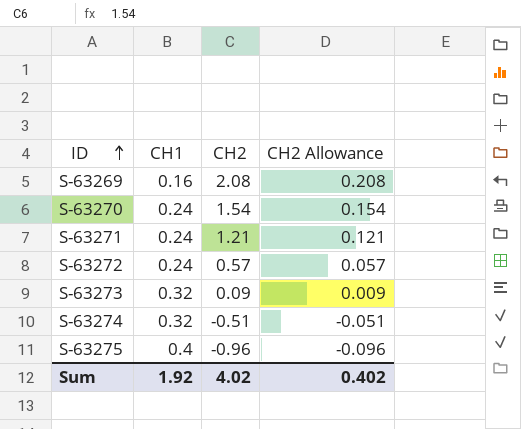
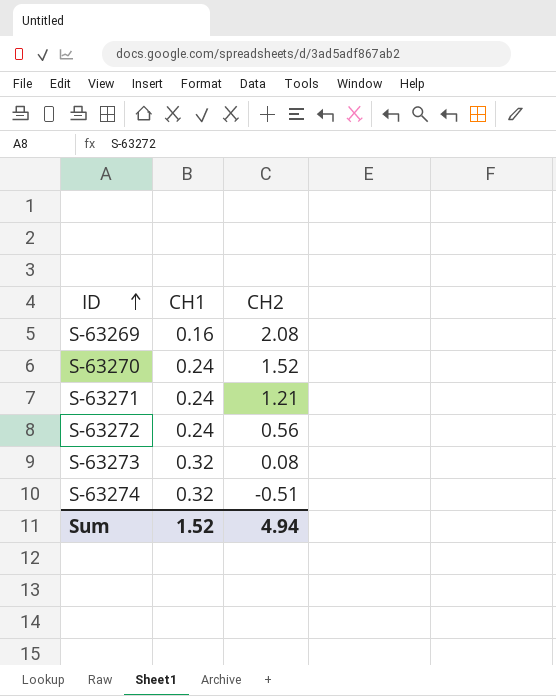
column CH2 Allowance | formula: [CH2] * 0.1 -> none
row S-63275: 0.4 | -0.96 | -0.096 -> none
S-63270 | CH2: 1.54 -> 1.52
S-63272 | CH2: 0.57 -> 0.56
S-63273 | CH2: 0.09 -> 0.08
Sum | CH1: 1.92 -> 1.52
Sum | CH2: 4.02 -> 4.94

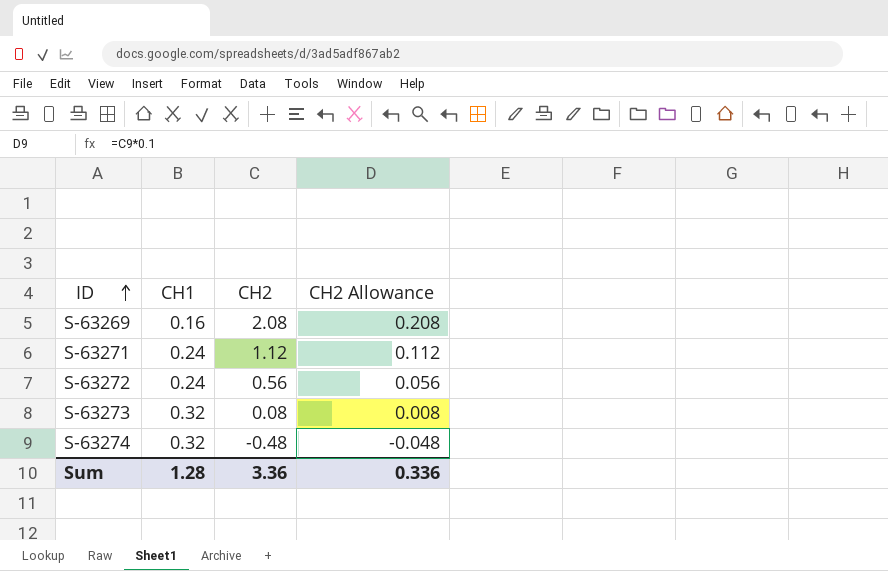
column CH2 Allowance | formula: none -> [CH2] * 0.1
row S-63270: 0.24 | 1.52 -> none
S-63271 | CH2: 1.21 -> 1.12
S-63274 | CH2: -0.51 -> -0.48
Sum | CH1: 1.52 -> 1.28
Sum | CH2: 4.94 -> 3.36

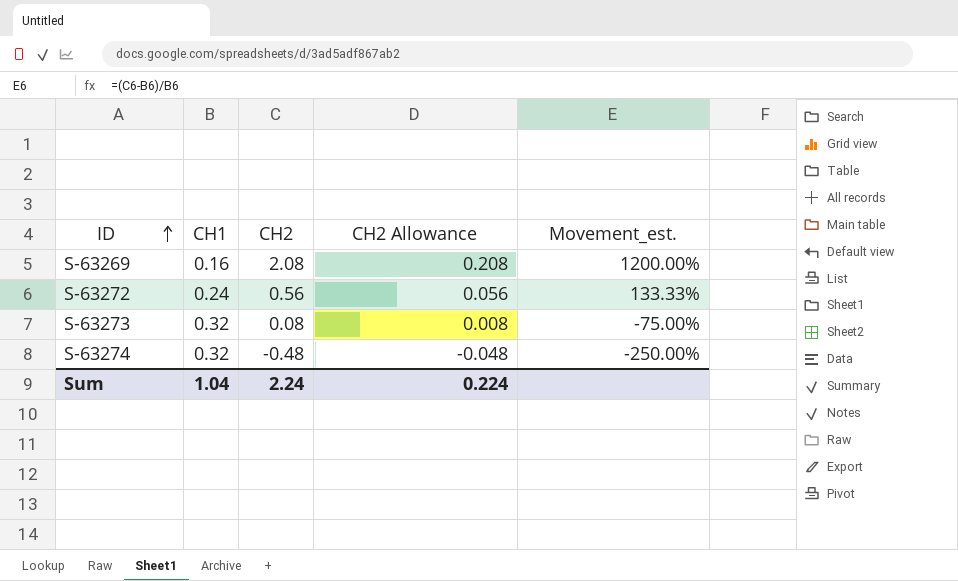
column Movement_est. | formula: none -> ([CH2] - [CH1]) / [CH1]
row S-63271: 0.24 | 1.12 | 0.112 -> none
Sum | CH1: 1.28 -> 1.04
Sum | CH2: 3.36 -> 2.24
Sum | CH2 Allowance: 0.336 -> 0.224

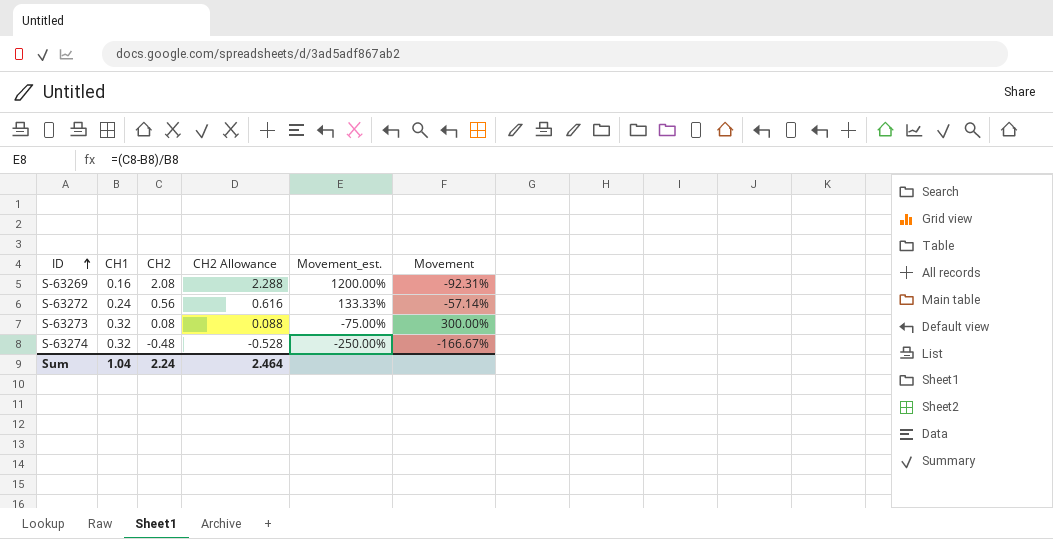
column CH2 Allowance | formula: [CH2] * 0.1 -> [CH2] * 1.1
column Movement | formula: none -> ([CH1] - [CH2]) / [CH2]
Sum | CH2 Allowance: 0.224 -> 2.464

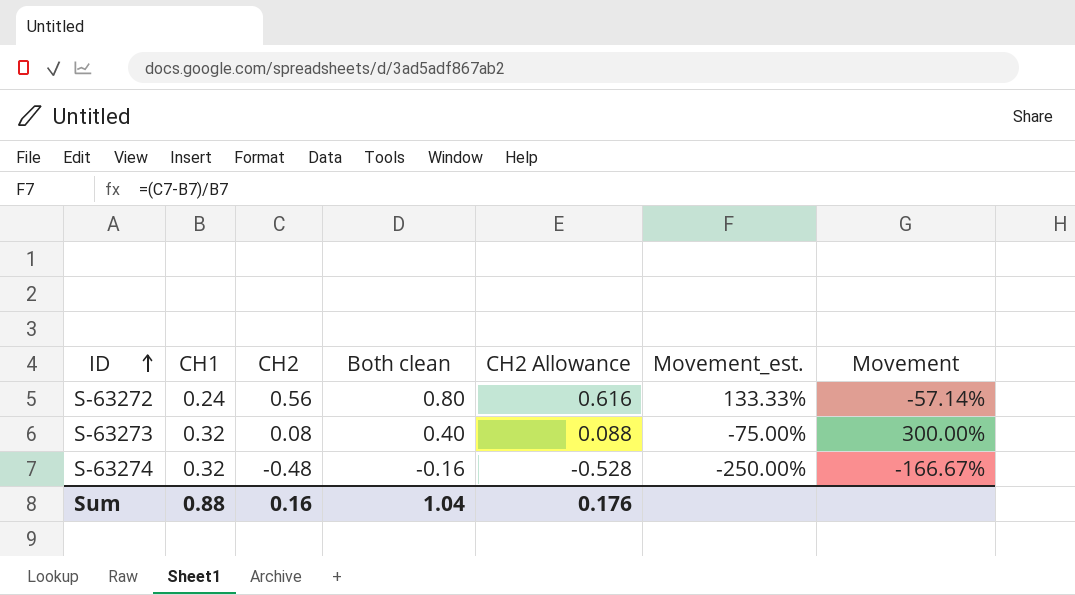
column Both clean | formula: none -> [CH1] + [CH2]
row S-63269: 0.16 | 2.08 | 2.288 | 1200.00% | -92.31% -> none
Sum | CH1: 1.04 -> 0.88
Sum | CH2: 2.24 -> 0.16
Sum | CH2 Allowance: 2.464 -> 0.176

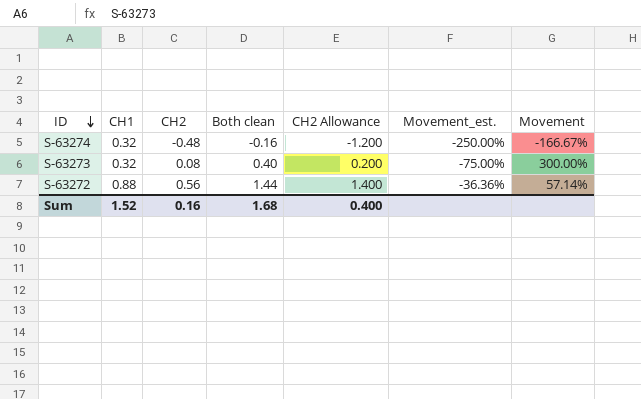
row order: ID ascending -> ID descending
column CH2 Allowance | formula: [CH2] * 1.1 -> [CH2] * 2.5
S-63272 | CH1: 0.24 -> 0.88
S-63272 | Both clean: 0.80 -> 1.44
S-63272 | Movement_est.: 133.33% -> -36.36%
S-63272 | Movement: -57.14% -> 57.14%
Sum | CH1: 0.88 -> 1.52
Sum | Both clean: 1.04 -> 1.68
Sum | CH2 Allowance: 0.176 -> 0.400

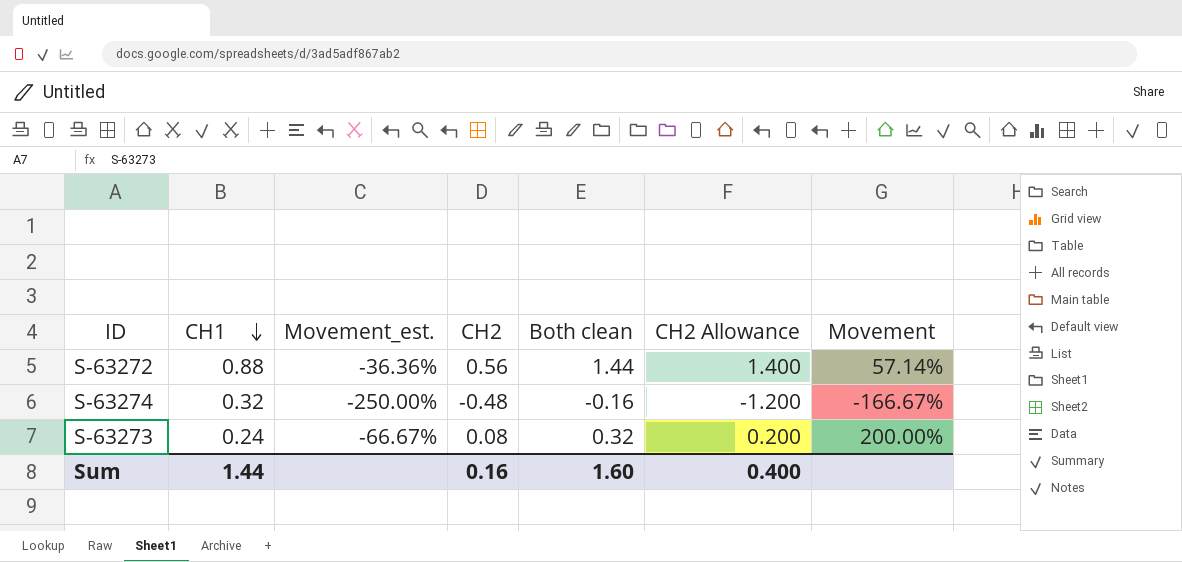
row order: ID descending -> CH1 descending
column Movement_est. | position: 6 -> 3
S-63273 | CH1: 0.32 -> 0.24
S-63273 | Movement_est.: -75.00% -> -66.67%
S-63273 | Both clean: 0.40 -> 0.32
S-63273 | Movement: 300.00% -> 200.00%
Sum | CH1: 1.52 -> 1.44
Sum | Both clean: 1.68 -> 1.60

